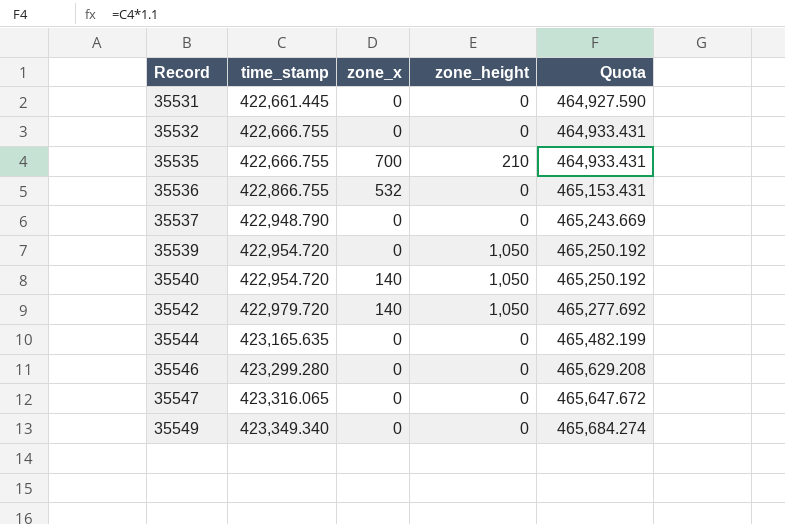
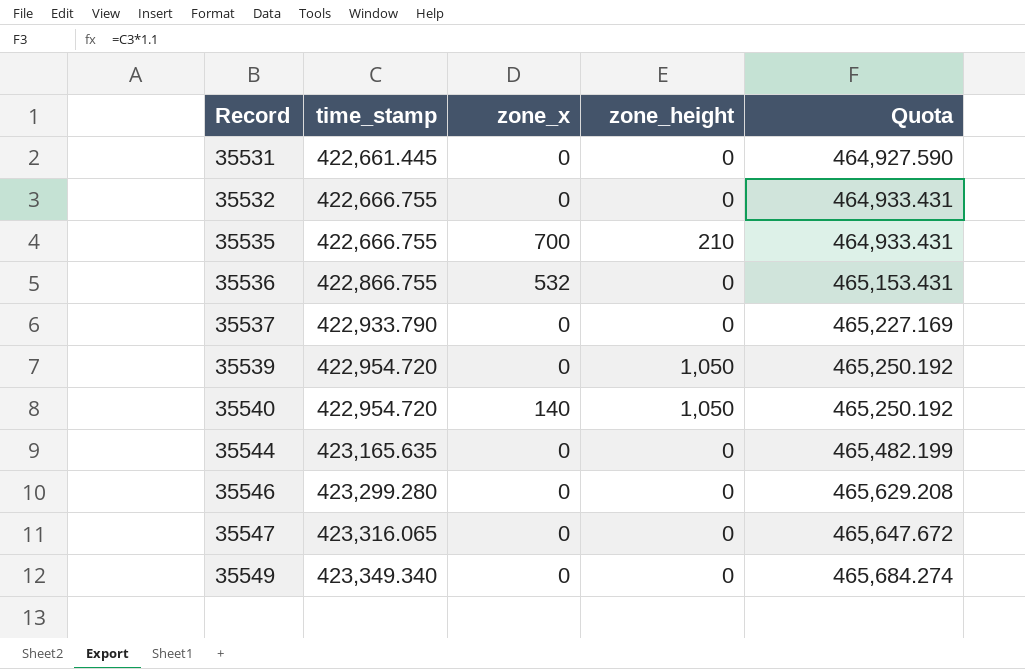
row 35542: 422,979.720 | 140 | 1,050 | 465,277.692 -> none
35537 | time_stamp: 422,948.790 -> 422,933.790
35537 | Quota: 465,243.669 -> 465,227.169

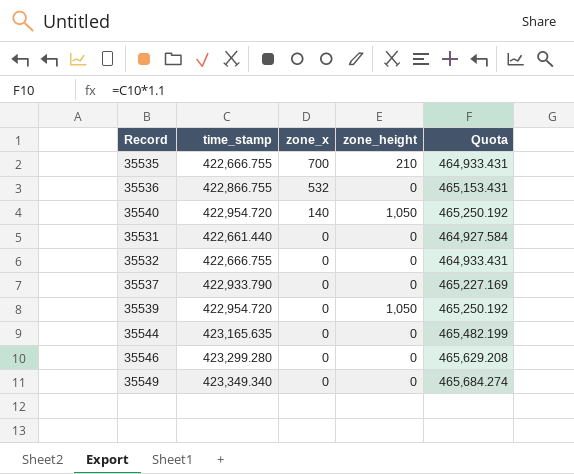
row order: Record ascending -> zone_x descending
row 35547: 423,316.065 | 0 | 0 | 465,647.672 -> none
35531 | time_stamp: 422,661.445 -> 422,661.440
35531 | Quota: 464,927.590 -> 464,927.584

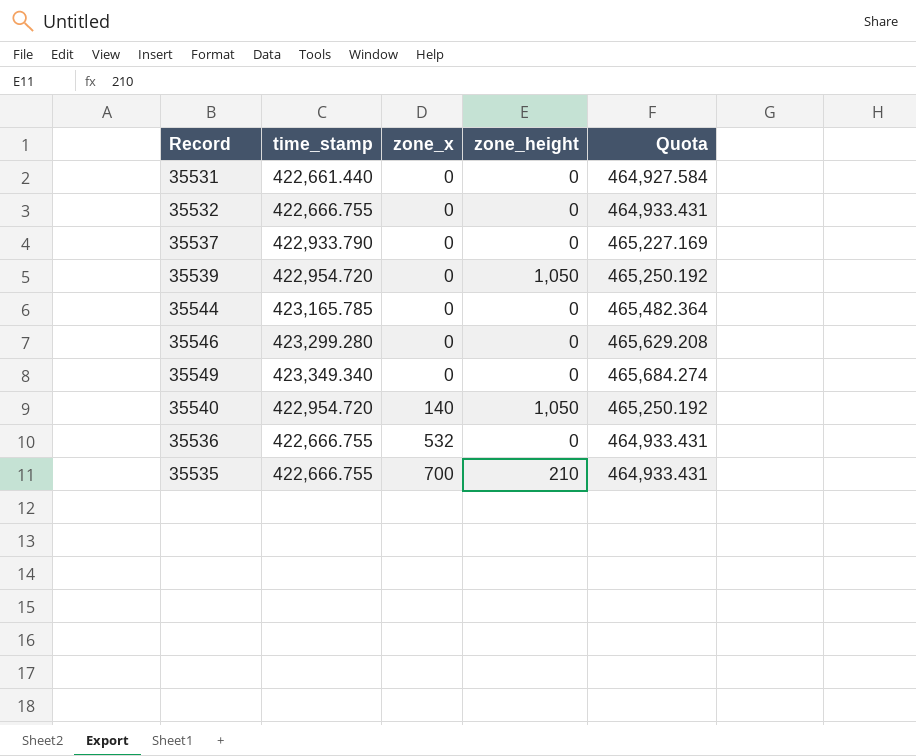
row order: zone_x descending -> zone_x ascending
35544 | time_stamp: 423,165.635 -> 423,165.785
35544 | Quota: 465,482.199 -> 465,482.364
35536 | time_stamp: 422,866.755 -> 422,666.755
35536 | Quota: 465,153.431 -> 464,933.431

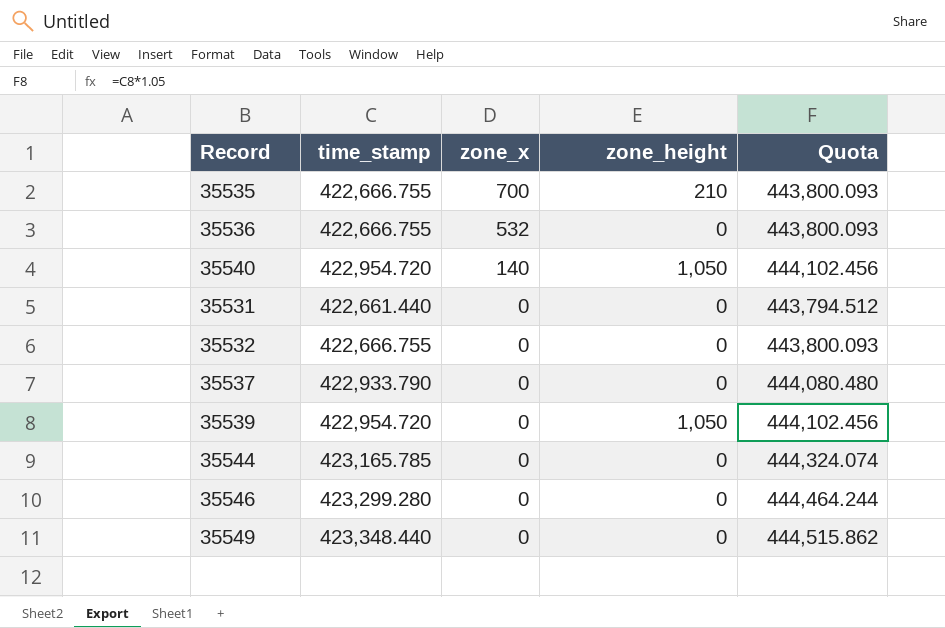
row order: zone_x ascending -> zone_x descending
column Quota | formula: [time_stamp] * 1.1 -> [time_stamp] * 1.05
35549 | time_stamp: 423,349.340 -> 423,348.440

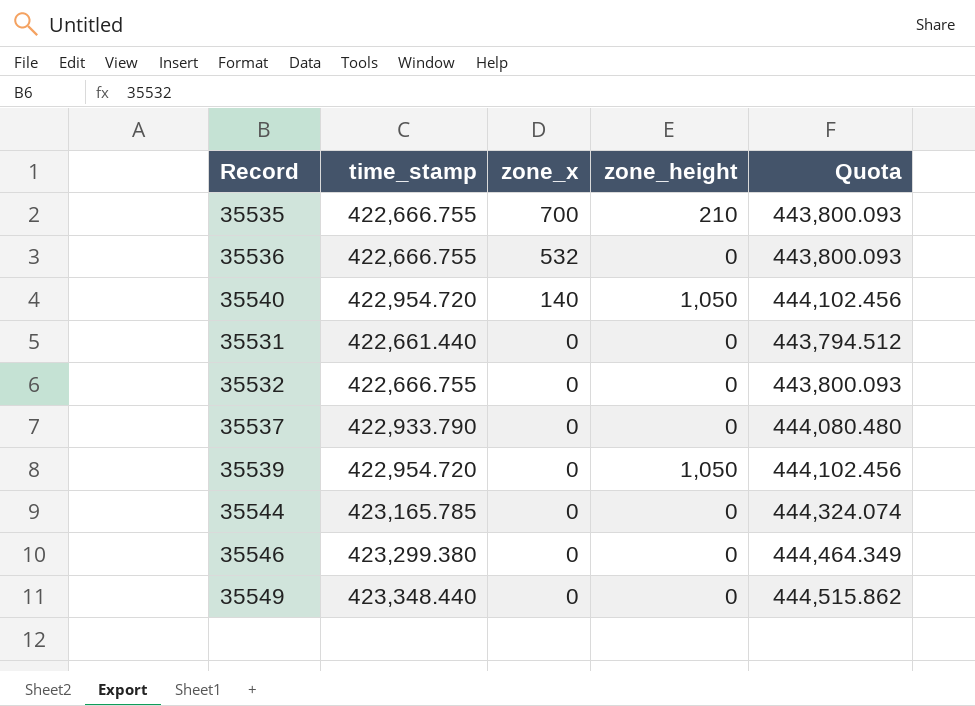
35546 | time_stamp: 423,299.280 -> 423,299.380
35546 | Quota: 444,464.244 -> 444,464.349

